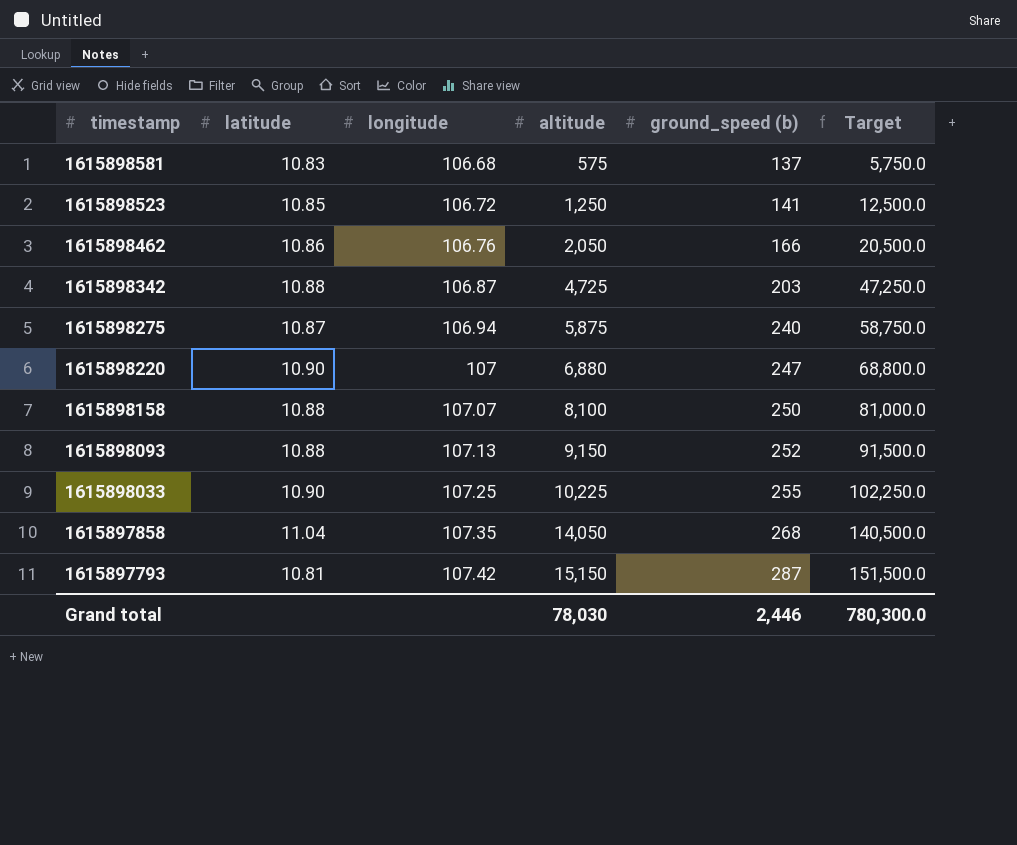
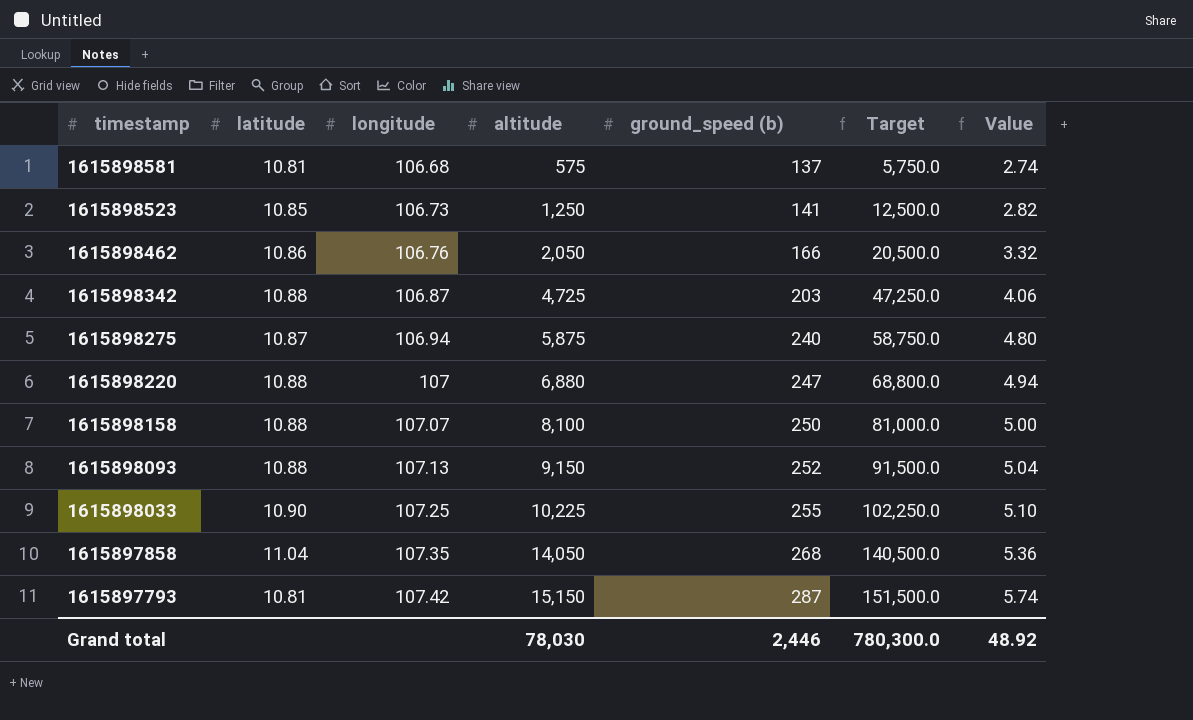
column Value | formula: none -> [ground_speed (b)] * 0.02
1615898581 | latitude: 10.83 -> 10.81
1615898523 | longitude: 106.72 -> 106.73
1615898220 | latitude: 10.90 -> 10.88

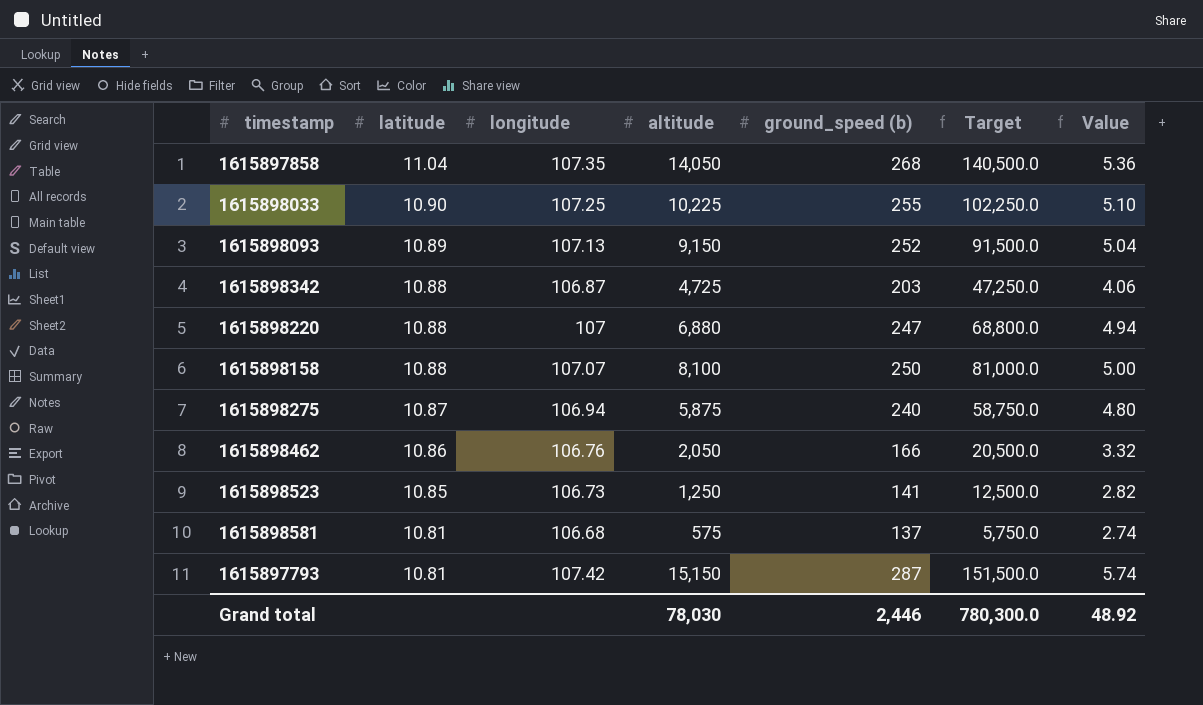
row order: timestamp descending -> latitude descending
1615898093 | latitude: 10.88 -> 10.89

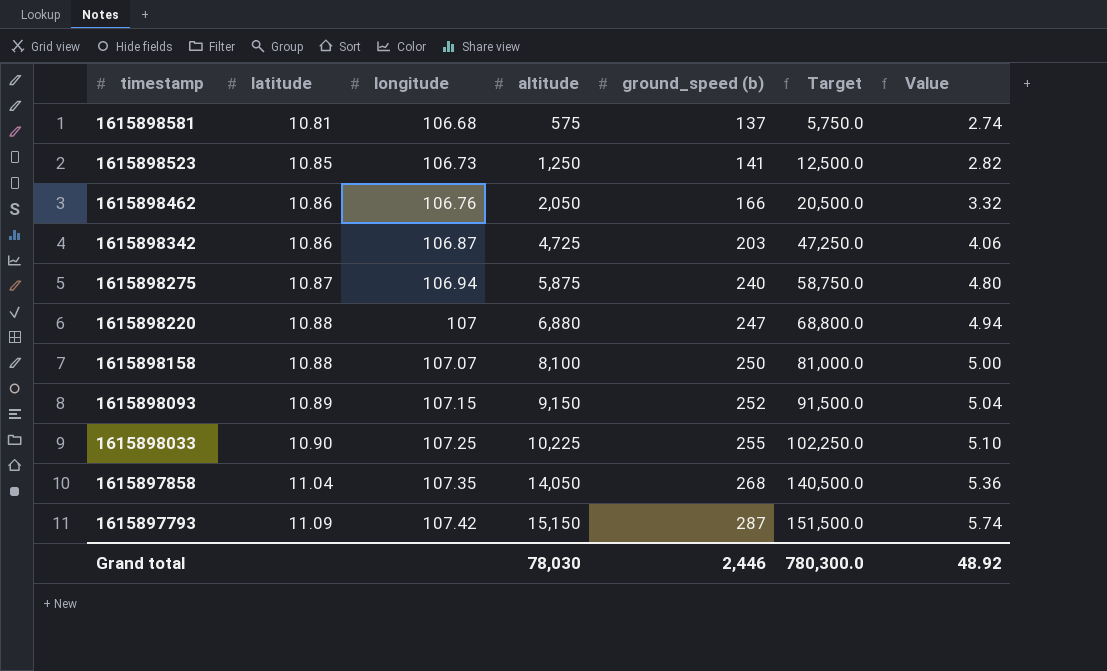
row order: latitude descending -> timestamp descending
1615898342 | latitude: 10.88 -> 10.86
1615898093 | longitude: 107.13 -> 107.15
1615897793 | latitude: 10.81 -> 11.09

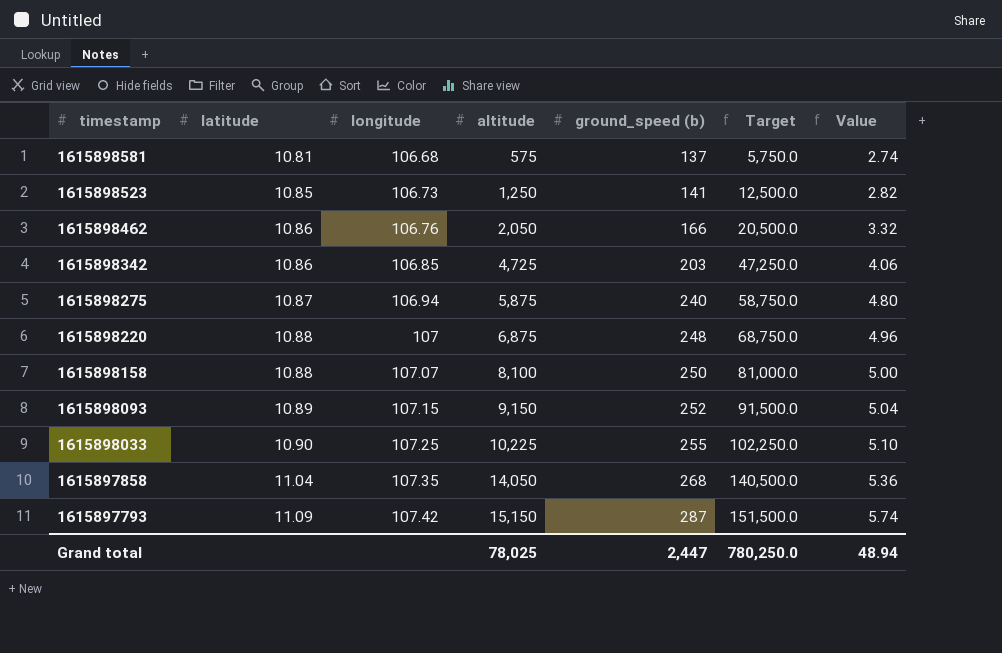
1615898342 | longitude: 106.87 -> 106.85
1615898220 | altitude: 6,880 -> 6,875
1615898220 | ground_speed (b): 247 -> 248
1615898220 | Target: 68,800.0 -> 68,750.0
1615898220 | Value: 4.94 -> 4.96
Grand total | altitude: 78,030 -> 78,025
Grand total | ground_speed (b): 2,446 -> 2,447
Grand total | Target: 780,300.0 -> 780,250.0
Grand total | Value: 48.92 -> 48.94

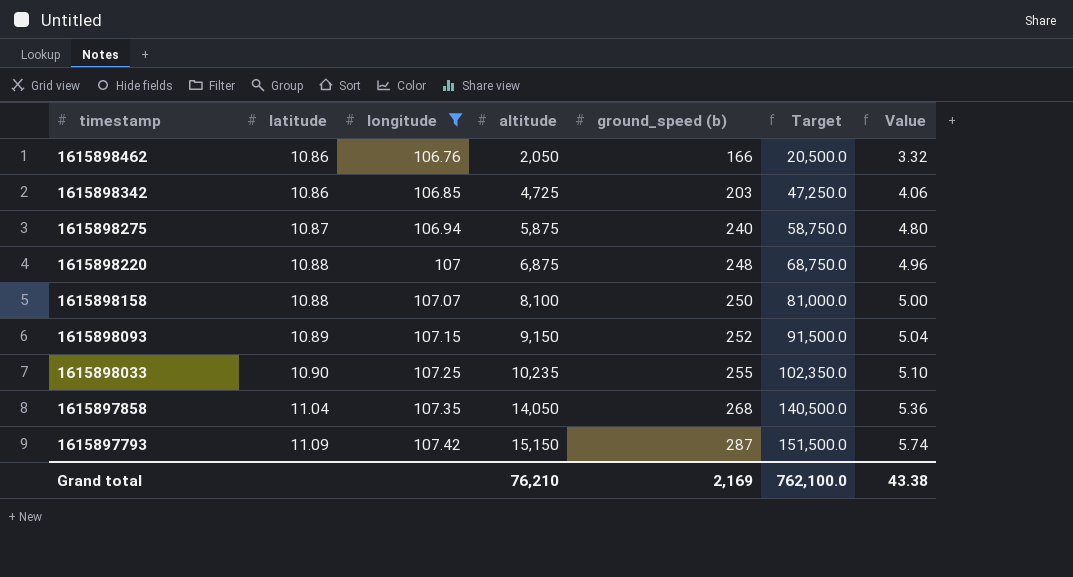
filter: none -> longitude >= 106.76
1615898033 | altitude: 10,225 -> 10,235
1615898033 | Target: 102,250.0 -> 102,350.0
Grand total | altitude: 78,025 -> 76,210
Grand total | ground_speed (b): 2,447 -> 2,169
Grand total | Target: 780,250.0 -> 762,100.0
Grand total | Value: 48.94 -> 43.38

